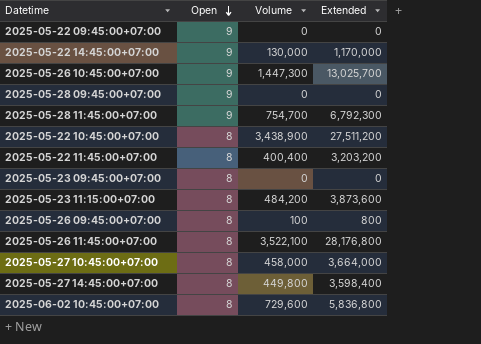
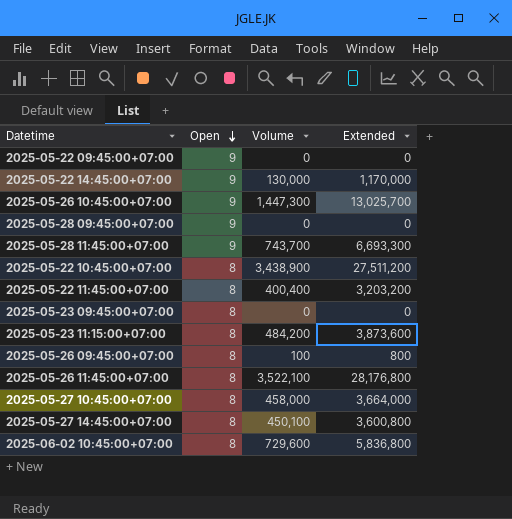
2025-05-28 11:45:00+07:00 | Volume: 754,700 -> 743,700
2025-05-28 11:45:00+07:00 | Extended: 6,792,300 -> 6,693,300
2025-05-27 14:45:00+07:00 | Volume: 449,800 -> 450,100
2025-05-27 14:45:00+07:00 | Extended: 3,598,400 -> 3,600,800

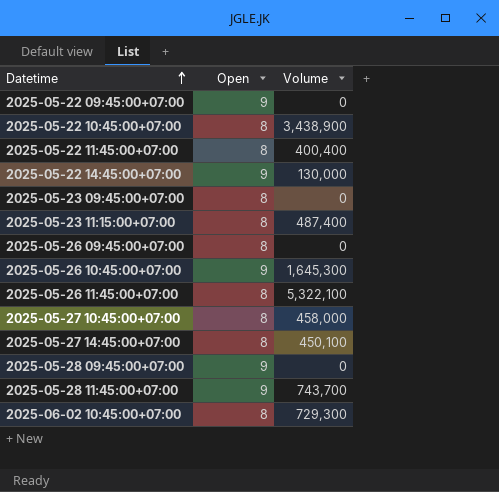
row order: Open descending -> Datetime ascending
column Extended | formula: [Open] * [Volume] -> none
2025-05-23 11:15:00+07:00 | Volume: 484,200 -> 487,400
2025-05-26 09:45:00+07:00 | Volume: 100 -> 0
2025-05-26 10:45:00+07:00 | Volume: 1,447,300 -> 1,645,300
2025-05-26 11:45:00+07:00 | Volume: 3,522,100 -> 5,322,100
2025-06-02 10:45:00+07:00 | Volume: 729,600 -> 729,300

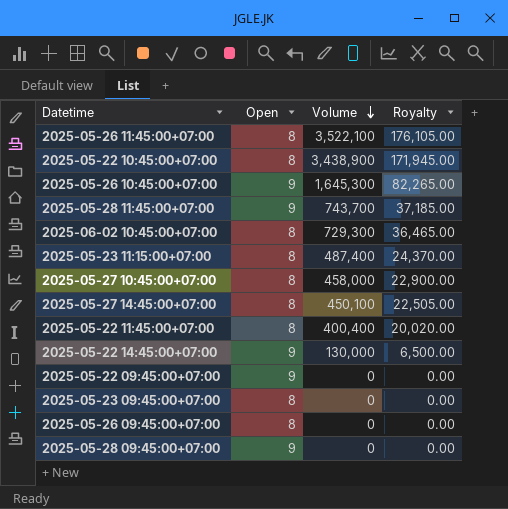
row order: Datetime ascending -> Volume descending
column Royalty | formula: none -> [Volume] * 0.05
2025-05-26 11:45:00+07:00 | Volume: 5,322,100 -> 3,522,100

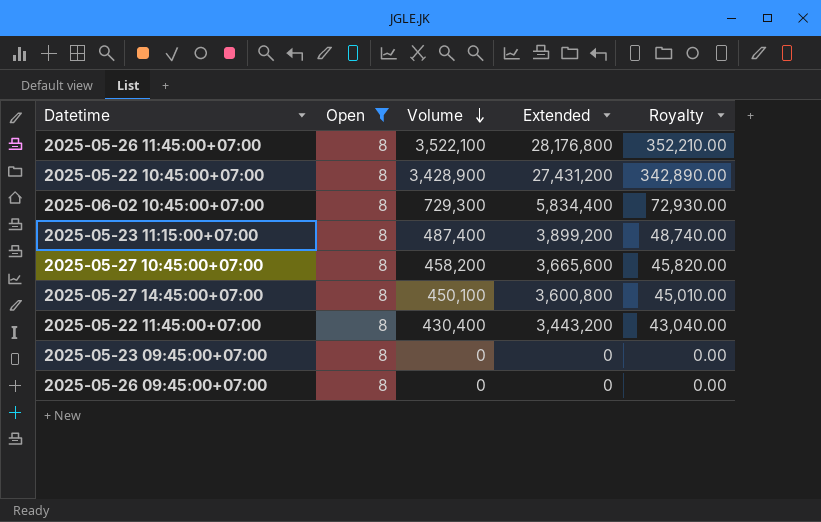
filter: none -> Open = 8
column Extended | formula: none -> [Open] * [Volume]
column Royalty | formula: [Volume] * 0.05 -> [Volume] * 0.1
2025-05-22 10:45:00+07:00 | Volume: 3,438,900 -> 3,428,900
2025-05-27 10:45:00+07:00 | Volume: 458,000 -> 458,200
2025-05-22 11:45:00+07:00 | Volume: 400,400 -> 430,400

